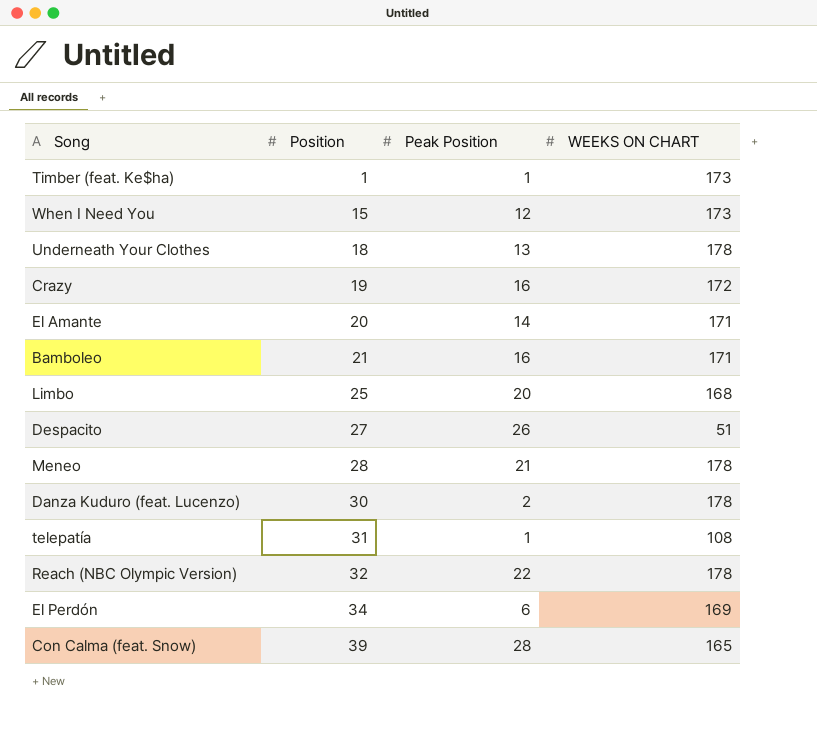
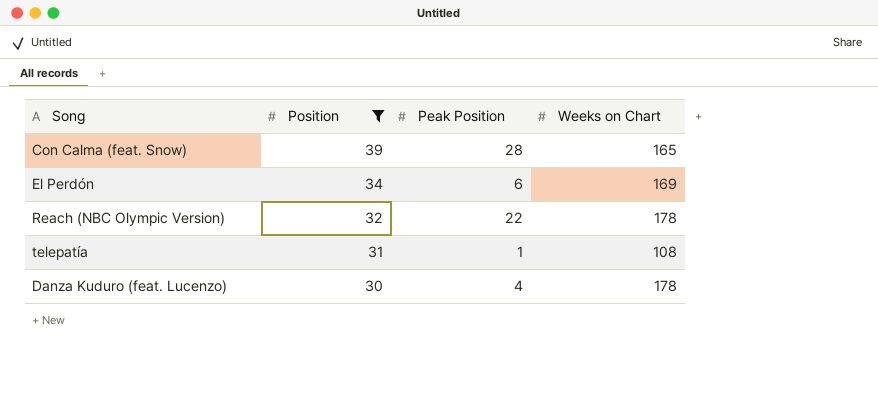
filter: none -> Position >= 30
row order: Position ascending -> Position descending
column name: WEEKS ON CHART -> Weeks on Chart
Danza Kuduro (feat. Lucenzo) | Peak Position: 2 -> 4

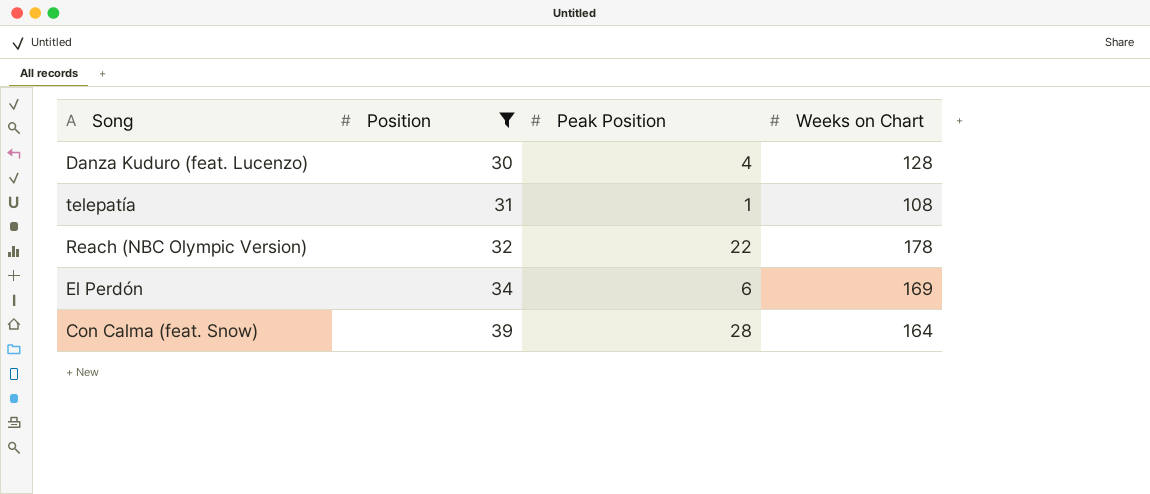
row order: Position descending -> Position ascending
Danza Kuduro (feat. Lucenzo) | Weeks on Chart: 178 -> 128
Con Calma (feat. Snow) | Weeks on Chart: 165 -> 164

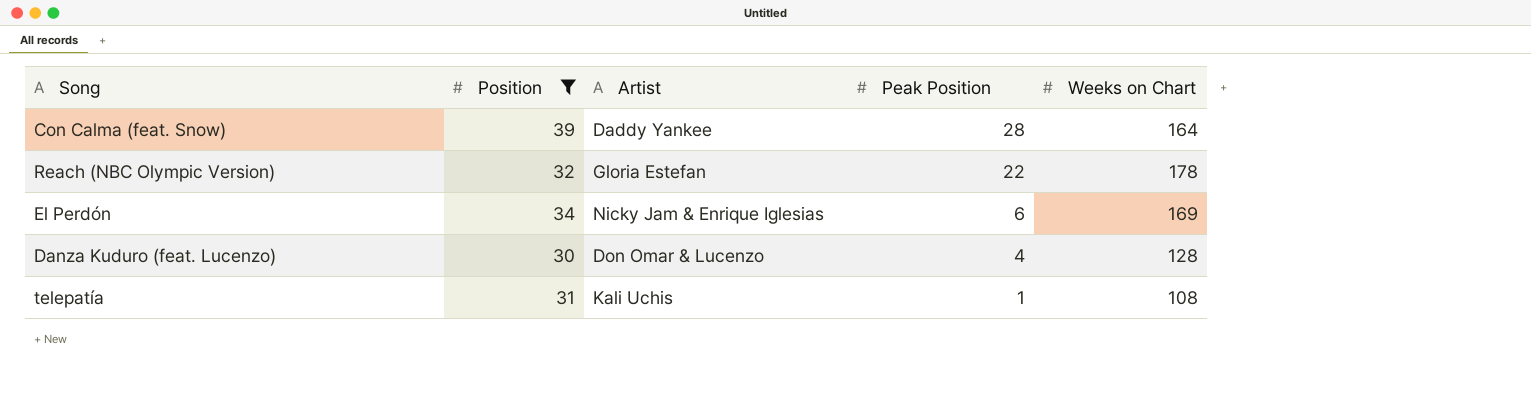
row order: Position ascending -> Peak Position descending
column Artist | position: none -> 3

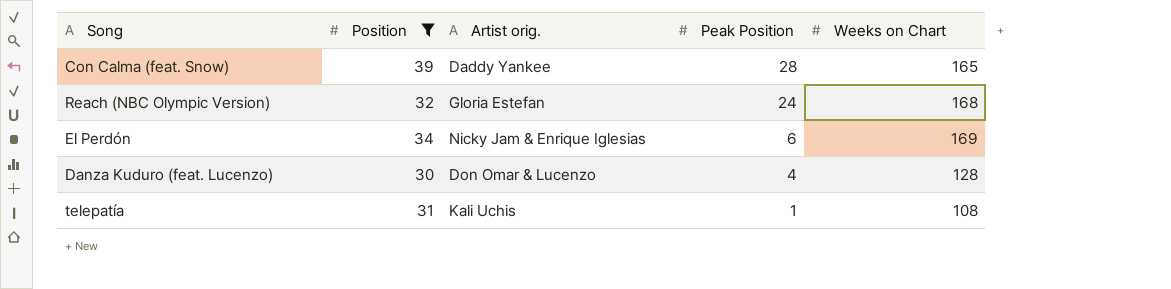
column name: Artist -> Artist orig.
Con Calma (feat. Snow) | Weeks on Chart: 164 -> 165
Reach (NBC Olympic Version) | Peak Position: 22 -> 24
Reach (NBC Olympic Version) | Weeks on Chart: 178 -> 168

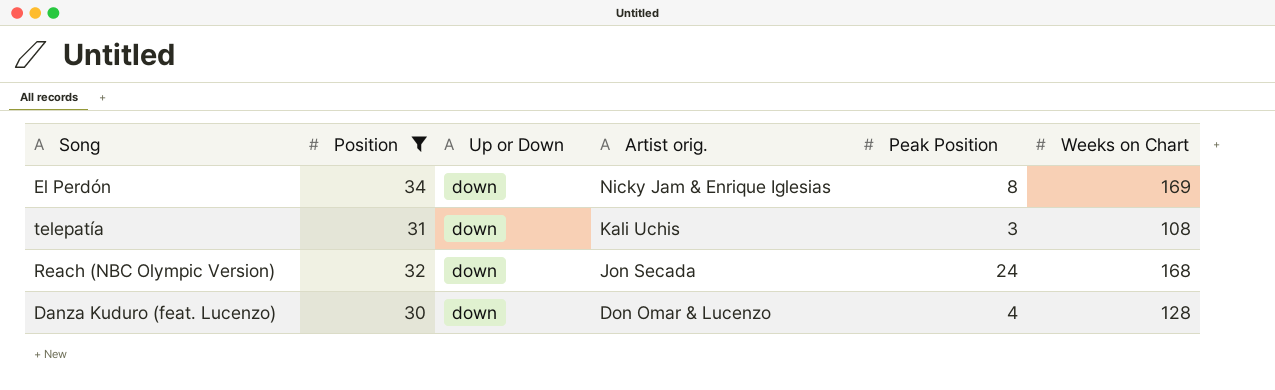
row order: Peak Position descending -> Artist orig. descending
column Up or Down | position: none -> 3
row Con Calma (feat. Snow): 39 | Daddy Yankee | 28 | 165 -> none
El Perdón | Peak Position: 6 -> 8
telepatía | Peak Position: 1 -> 3
Reach (NBC Olympic Version) | Artist orig.: Gloria Estefan -> Jon Secada

